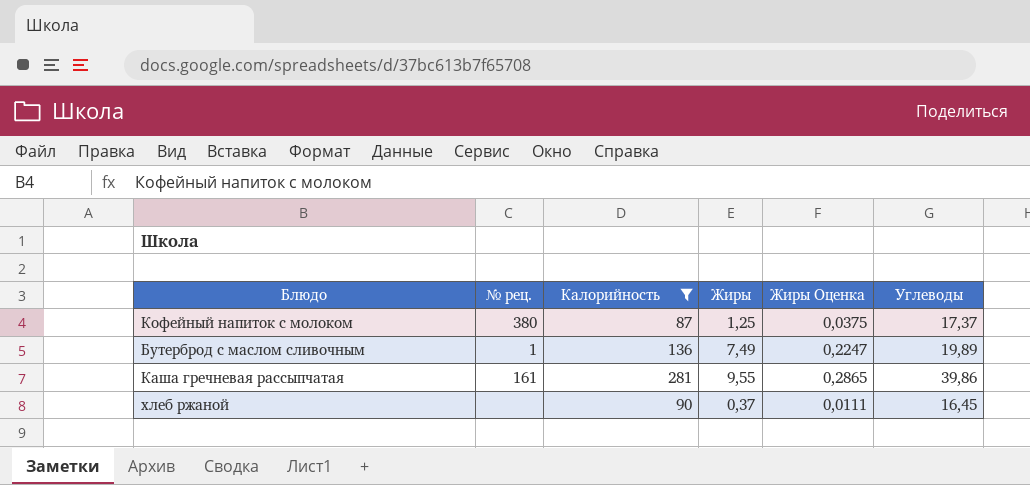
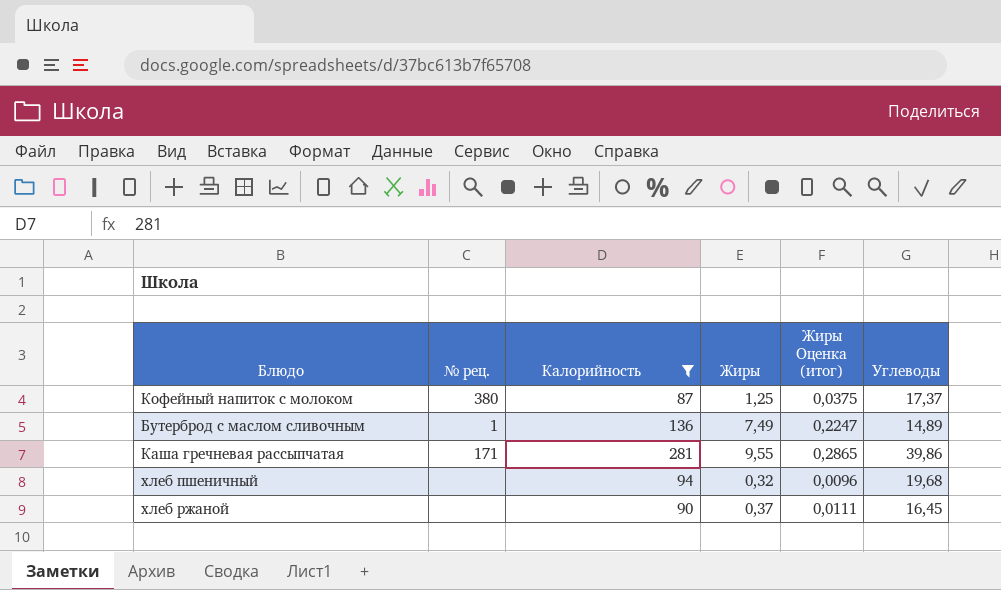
column name: Жиры Оценка -> Жиры Оценка (итог)
Бутерброд с маслом сливочным | Углеводы: 19,89 -> 14,89
Каша гречневая рассыпчатая | № рец.: 161 -> 171
row хлеб пшеничный: none -> none | 94 | 0,32 | 0,0096 | 19,68

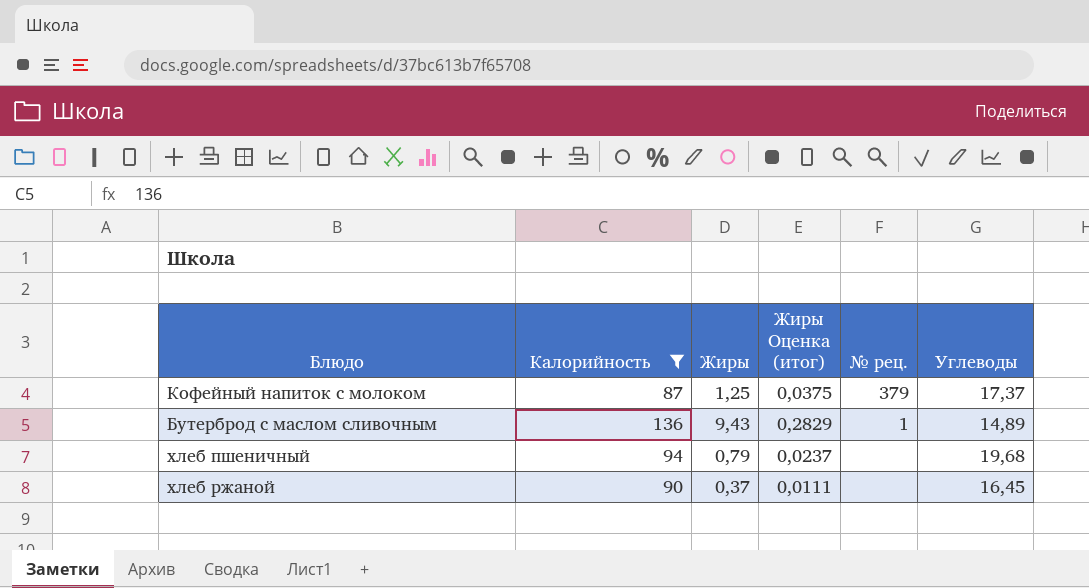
column № рец. | position: 2 -> 5
row Каша гречневая рассыпчатая: 171 | 281 | 9,55 | 0,2865 | 39,86 -> none
Кофейный напиток с молоком | № рец.: 380 -> 379
Бутерброд с маслом сливочным | Жиры: 7,49 -> 9,43
Бутерброд с маслом сливочным | Жиры Оценка (итог): 0,2247 -> 0,2829
хлеб пшеничный | Жиры: 0,32 -> 0,79
хлеб пшеничный | Жиры Оценка (итог): 0,0096 -> 0,0237

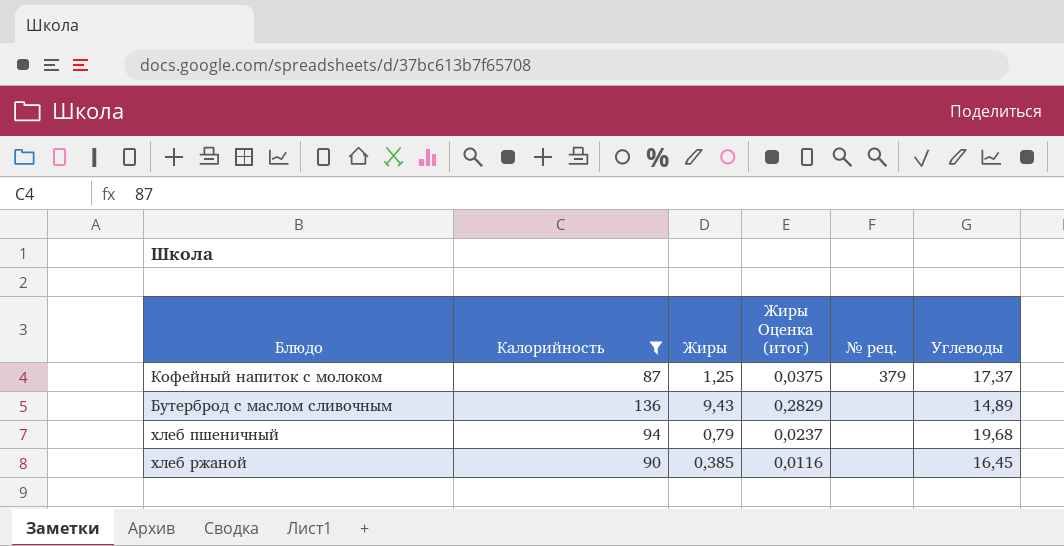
Бутерброд с маслом сливочным | № рец.: 1 -> none
хлеб ржаной | Жиры: 0,37 -> 0,385
хлеб ржаной | Жиры Оценка (итог): 0,0111 -> 0,0116

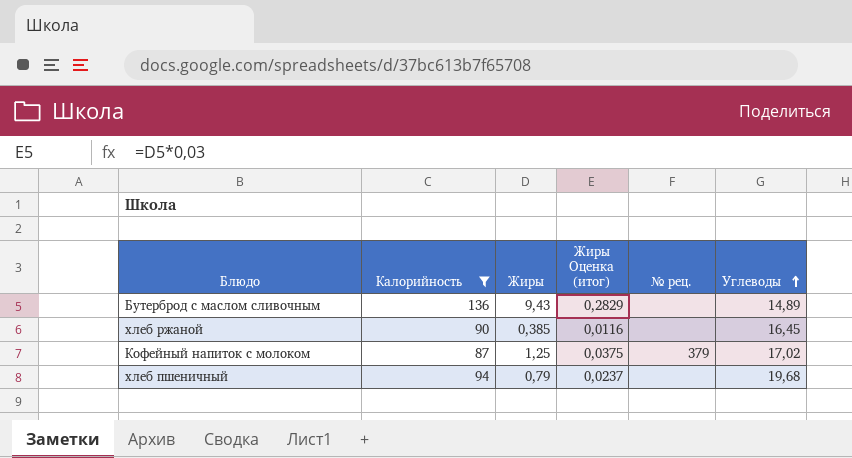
row order: none -> Углеводы ascending
Кофейный напиток с молоком | Углеводы: 17,37 -> 17,02

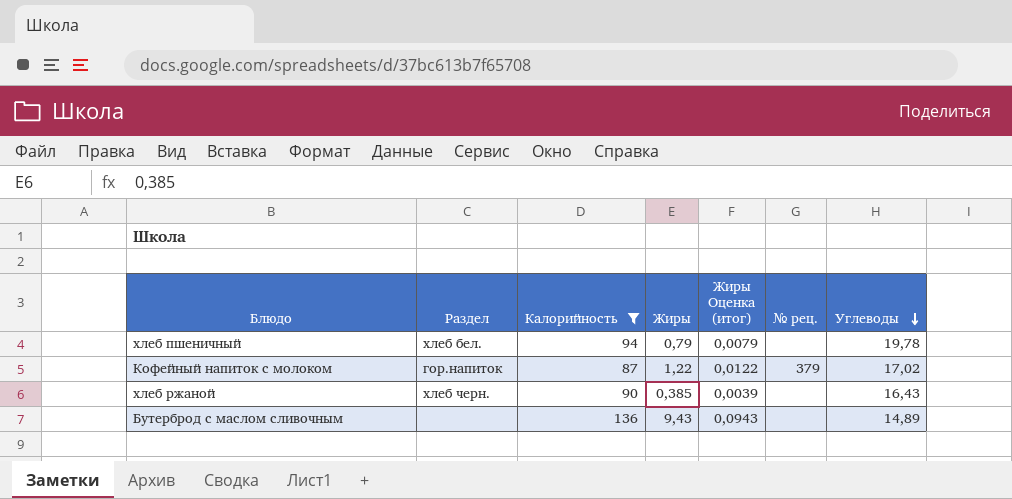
row order: Углеводы ascending -> Углеводы descending
column Раздел | position: none -> 2
column Жиры Оценка (итог) | formula: [Жиры] * 0,03 -> [Жиры] * 0,01
хлеб пшеничный | Углеводы: 19,68 -> 19,78
Кофейный напиток с молоком | Жиры: 1,25 -> 1,22
хлеб ржаной | Углеводы: 16,45 -> 16,43

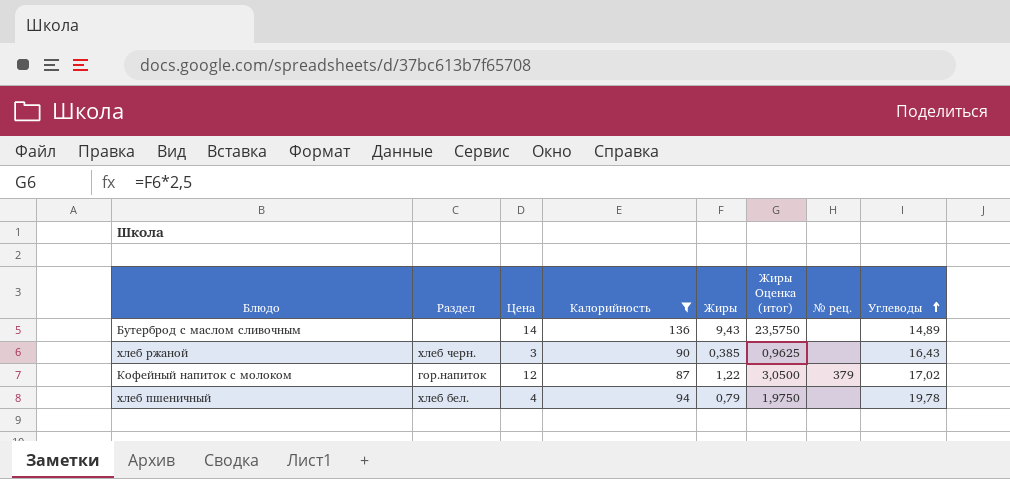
row order: Углеводы descending -> Углеводы ascending
column Цена | position: none -> 3
column Жиры Оценка (итог) | formula: [Жиры] * 0,01 -> [Жиры] * 2,5

